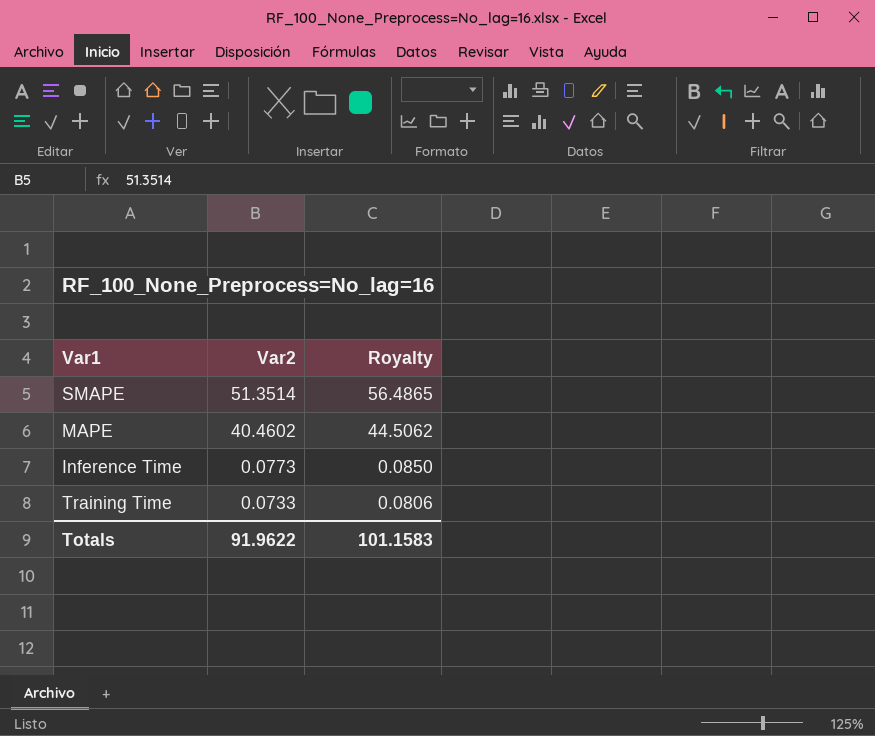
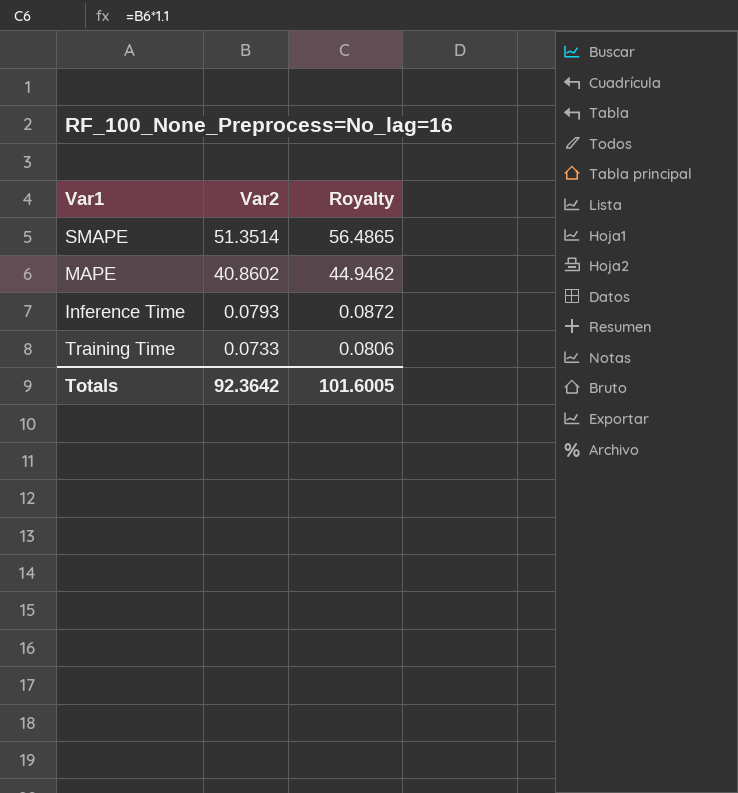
MAPE | Var2: 40.4602 -> 40.8602
MAPE | Royalty: 44.5062 -> 44.9462
Inference Time | Var2: 0.0773 -> 0.0793
Inference Time | Royalty: 0.0850 -> 0.0872
Totals | Var2: 91.9622 -> 92.3642
Totals | Royalty: 101.1583 -> 101.6005

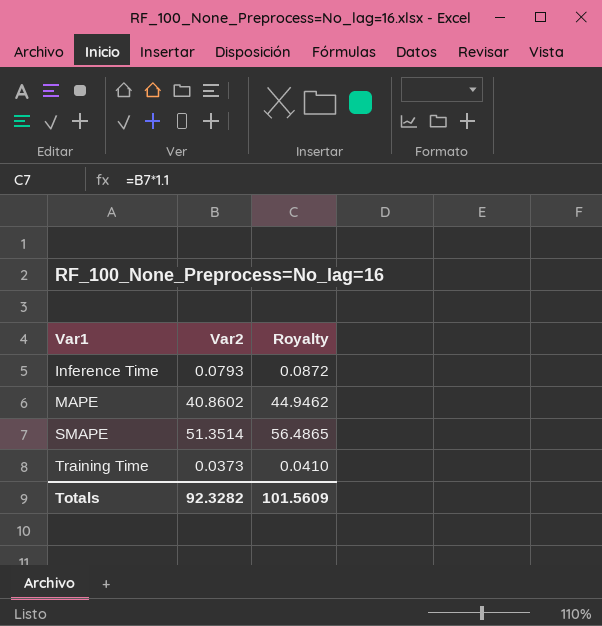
row order: Var2 descending -> Var1 ascending
Training Time | Var2: 0.0733 -> 0.0373
Training Time | Royalty: 0.0806 -> 0.0410
Totals | Var2: 92.3642 -> 92.3282
Totals | Royalty: 101.6005 -> 101.5609

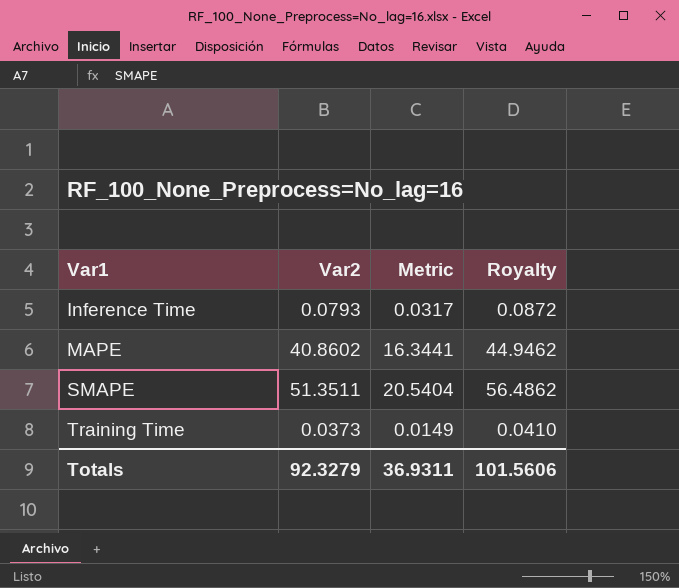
column Metric | formula: none -> [Var2] * 0.4
SMAPE | Var2: 51.3514 -> 51.3511
SMAPE | Royalty: 56.4865 -> 56.4862
Totals | Var2: 92.3282 -> 92.3279
Totals | Royalty: 101.5609 -> 101.5606

